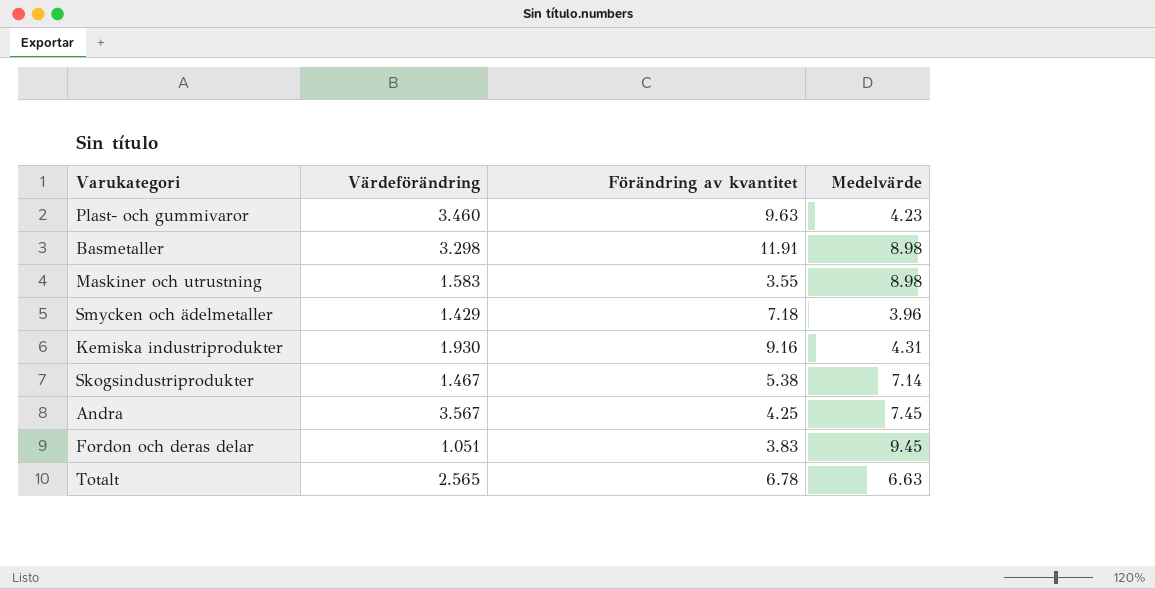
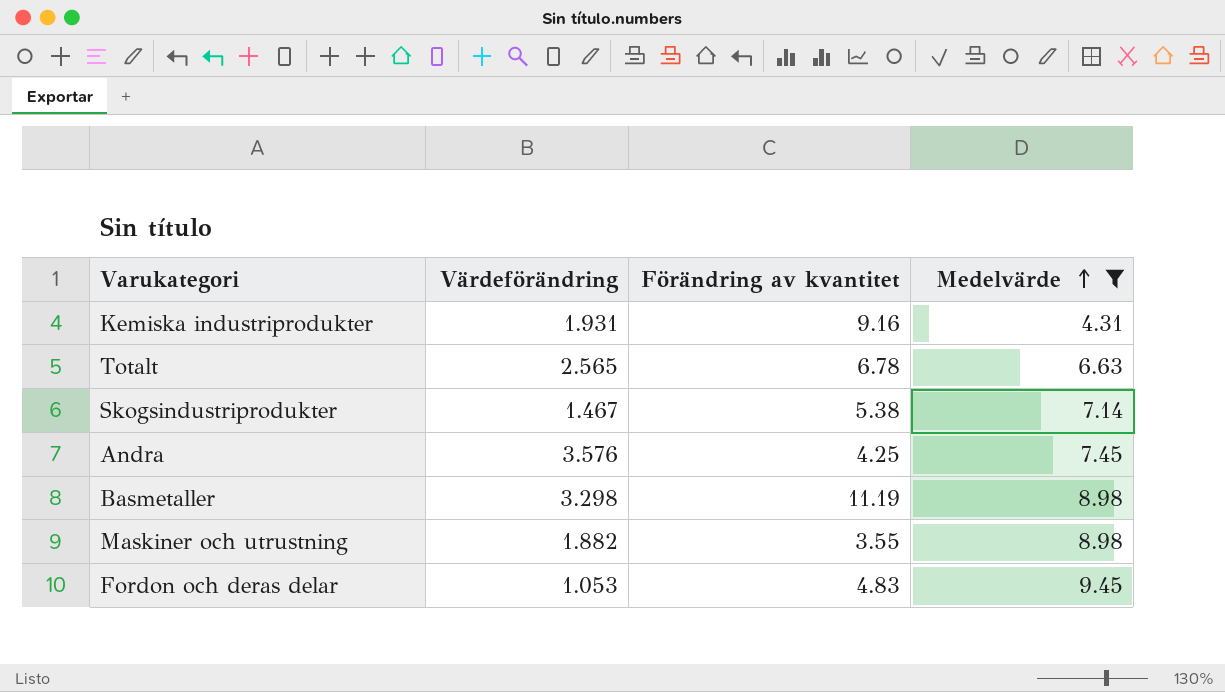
filter: none -> Medelvärde >= 4.31
row order: none -> Medelvärde ascending
Kemiska industriprodukter | Värdeförändring: 1.930 -> 1.931
Andra | Värdeförändring: 3.567 -> 3.576
Basmetaller | Förändring av kvantitet: 11.91 -> 11.19
Maskiner och utrustning | Värdeförändring: 1.583 -> 1.882
Fordon och deras delar | Värdeförändring: 1.051 -> 1.053
Fordon och deras delar | Förändring av kvantitet: 3.83 -> 4.83

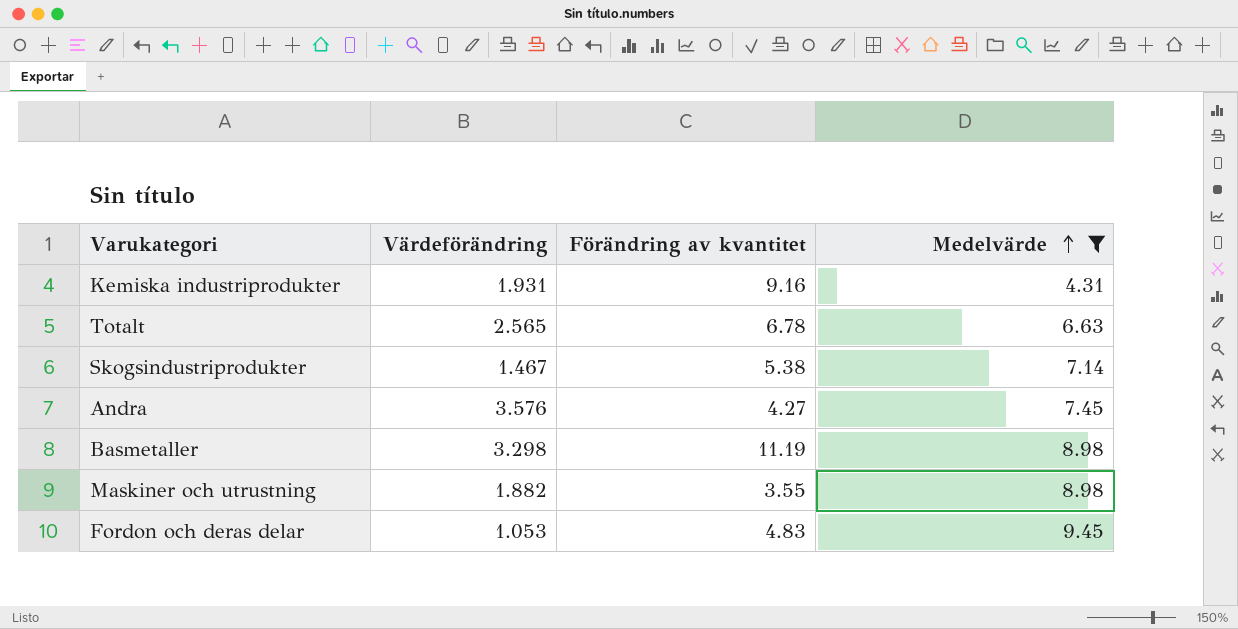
Andra | Förändring av kvantitet: 4.25 -> 4.27

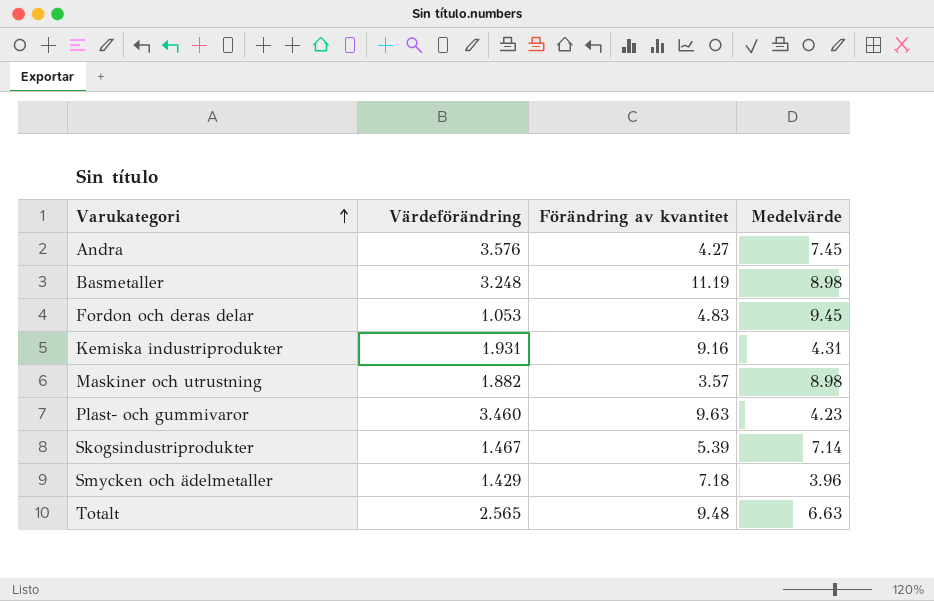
filter: Medelvärde >= 4.31 -> none
row order: Medelvärde ascending -> Varukategori ascending
Basmetaller | Värdeförändring: 3.298 -> 3.248
Maskiner och utrustning | Förändring av kvantitet: 3.55 -> 3.57
Skogsindustriprodukter | Förändring av kvantitet: 5.38 -> 5.39
Totalt | Förändring av kvantitet: 6.78 -> 9.48

